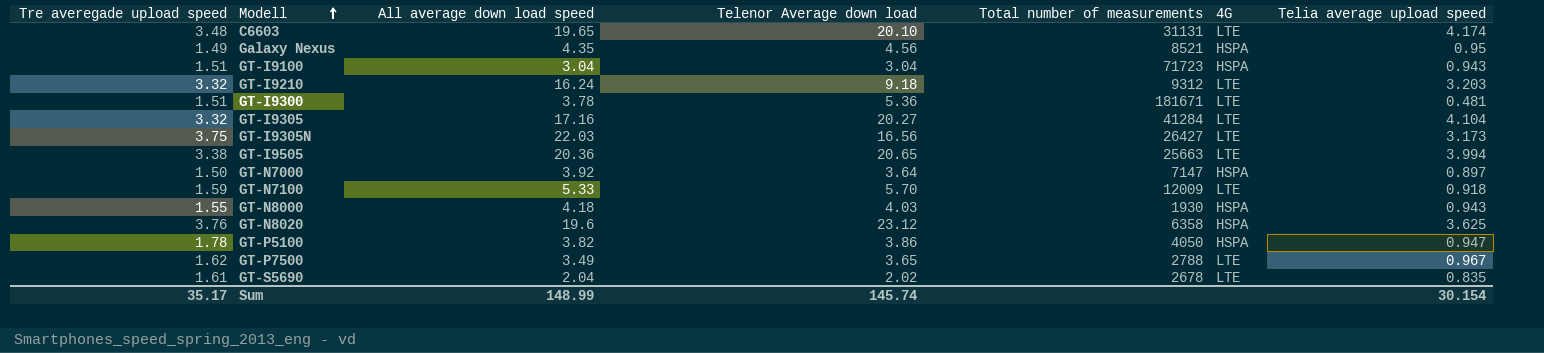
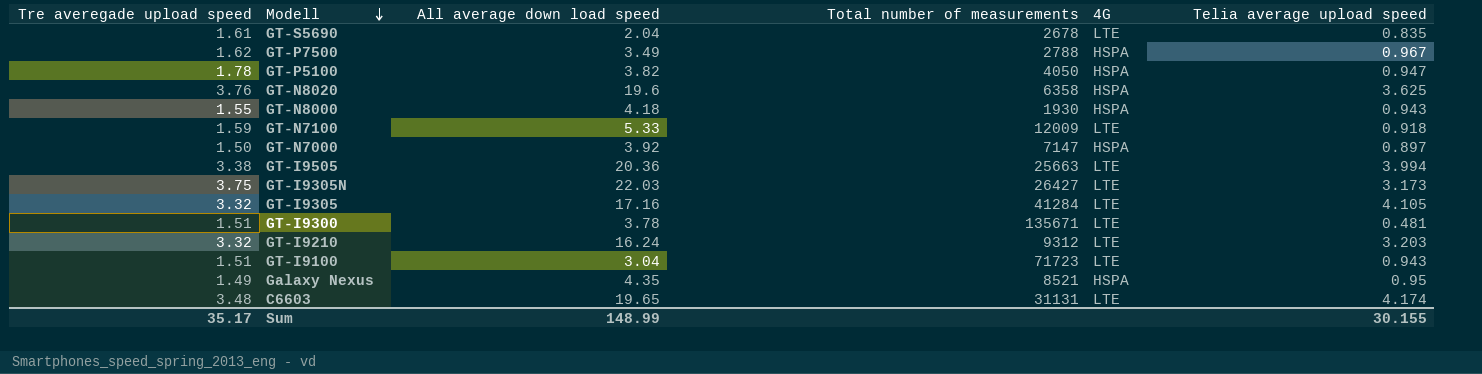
row order: Modell ascending -> Modell descending
column Telenor Average down load | position: 4 -> none
GT-P7500 | 4G: LTE -> HSPA
GT-I9305 | Telia average upload speed: 4.104 -> 4.105
GT-I9300 | Total number of measurements: 181671 -> 135671
GT-I9100 | 4G: HSPA -> LTE
Sum | Telia average upload speed: 30.154 -> 30.155

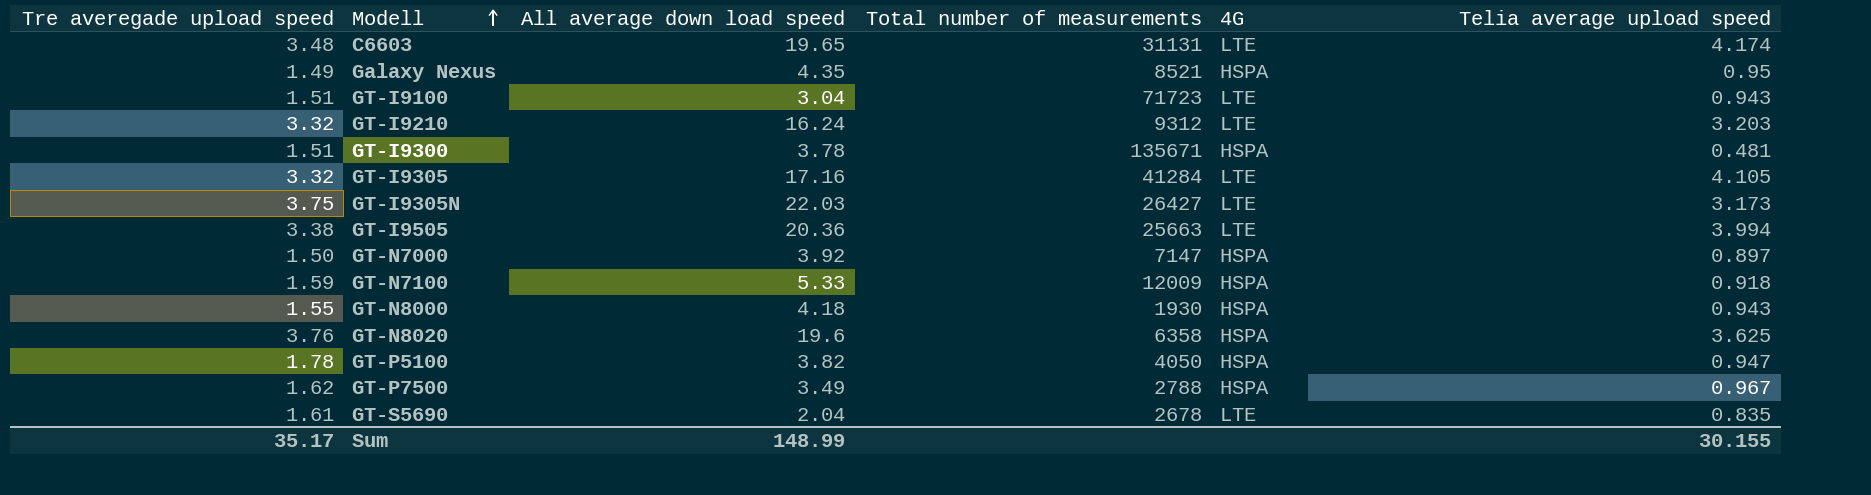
row order: Modell descending -> Modell ascending
GT-I9300 | 4G: LTE -> HSPA
GT-N7100 | 4G: LTE -> HSPA

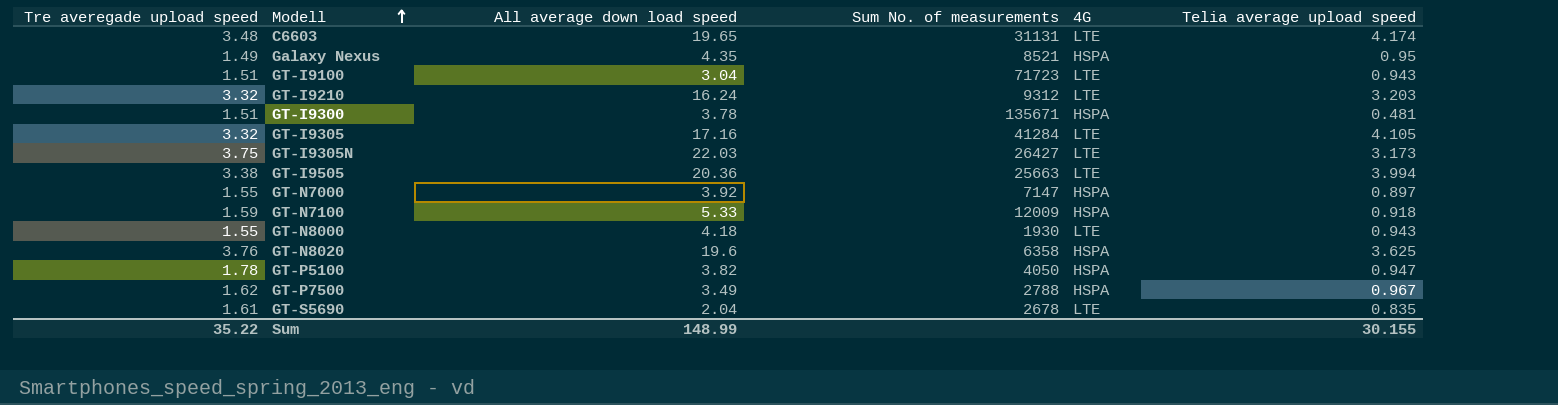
column name: Total number of measurements -> Sum No. of measurements
GT-N7000 | Tre averegade upload speed: 1.50 -> 1.55
GT-N8000 | 4G: HSPA -> LTE
Sum | Tre averegade upload speed: 35.17 -> 35.22

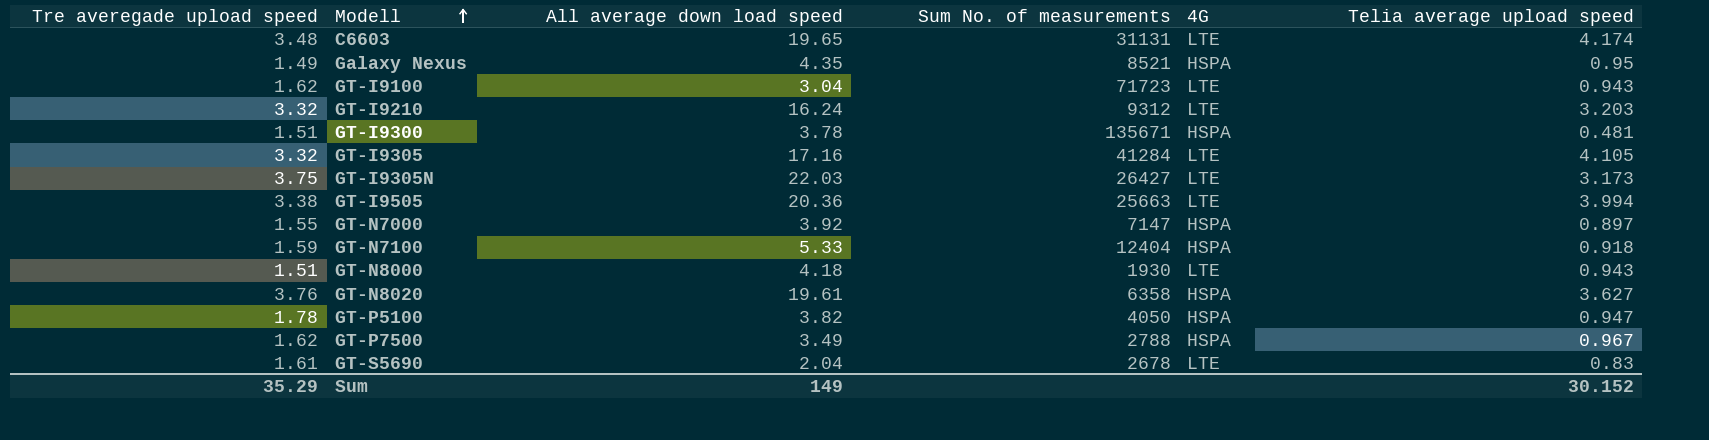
GT-I9100 | Tre averegade upload speed: 1.51 -> 1.62
GT-N7100 | Sum No. of measurements: 12009 -> 12404
GT-N8000 | Tre averegade upload speed: 1.55 -> 1.51
GT-N8020 | All average down load speed: 19.6 -> 19.61
GT-N8020 | Telia average upload speed: 3.625 -> 3.627
GT-S5690 | Telia average upload speed: 0.835 -> 0.83
Sum | Tre averegade upload speed: 35.22 -> 35.29
Sum | All average down load speed: 148.99 -> 149
Sum | Telia average upload speed: 30.155 -> 30.152

